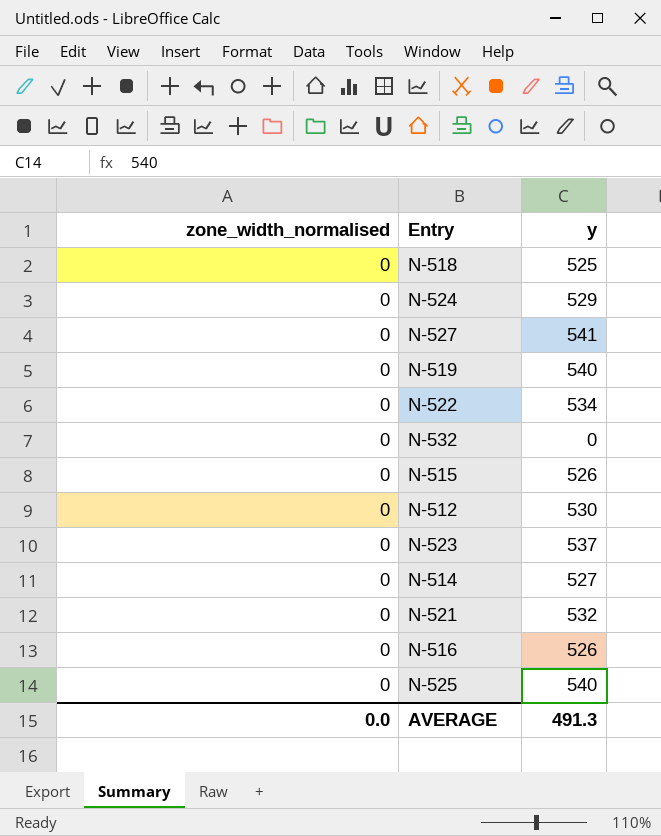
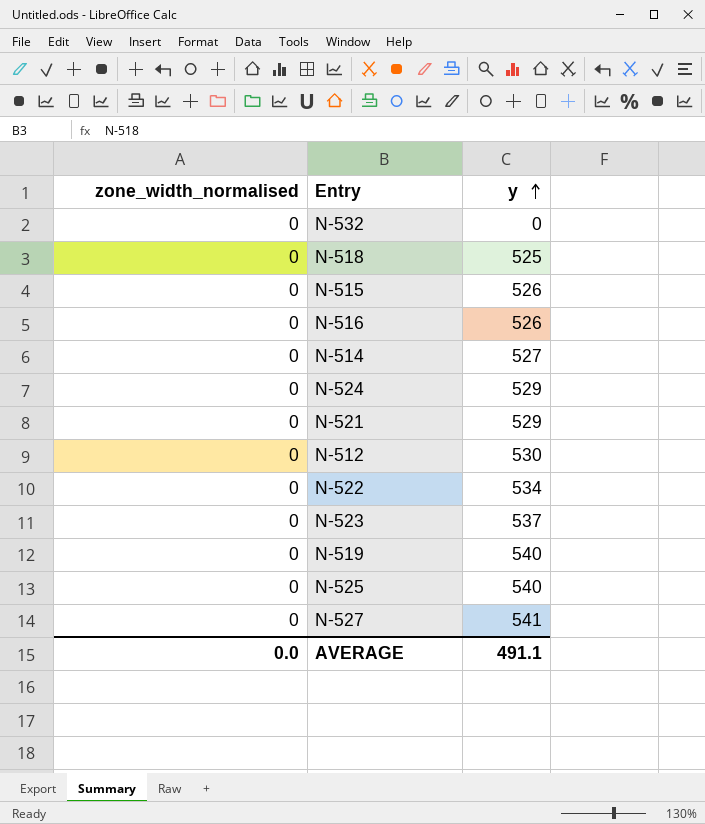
row order: none -> y ascending
N-521 | y: 532 -> 529
AVERAGE | y: 491.3 -> 491.1

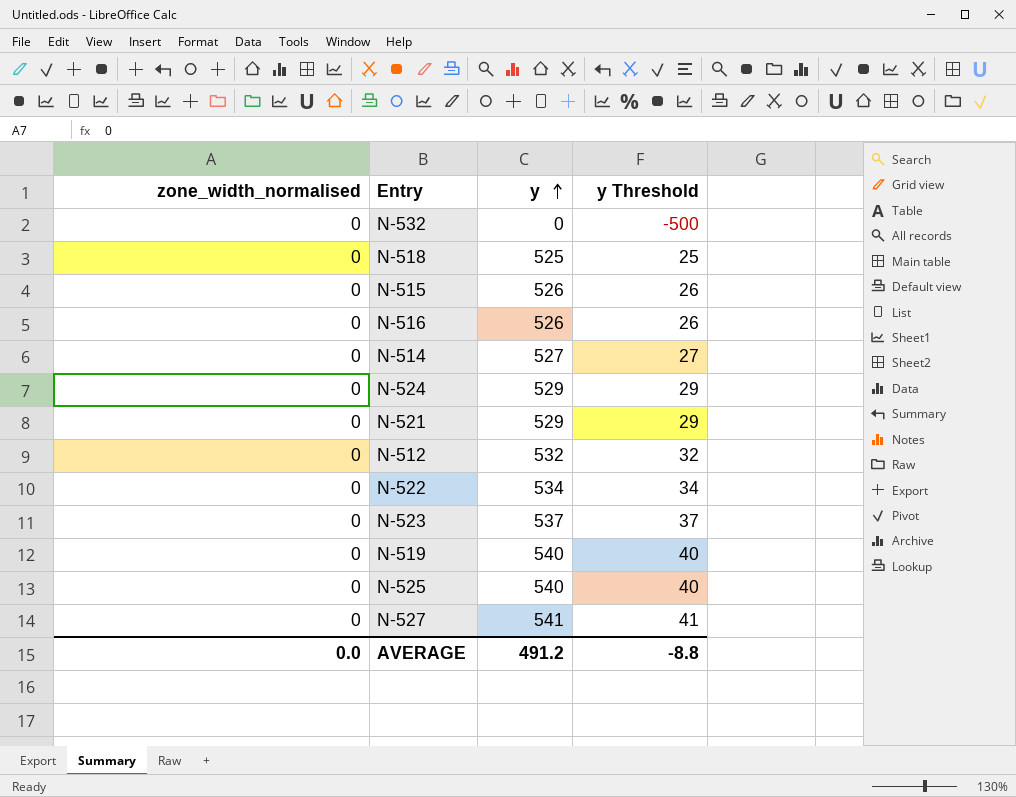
column y Threshold | formula: none -> [y] - 500
N-512 | y: 530 -> 532
AVERAGE | y: 491.1 -> 491.2

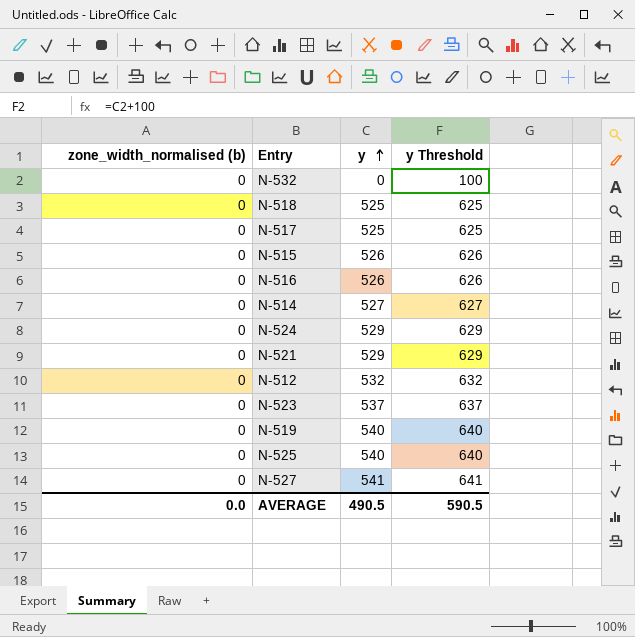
column name: zone_width_normalised -> zone_width_normalised (b)
column y Threshold | formula: [y] - 500 -> [y] + 100
row N-522: 0 | 534 | 34 -> none
row N-517: none -> 0 | 525 | 625
AVERAGE | y: 491.2 -> 490.5
AVERAGE | y Threshold: -8.8 -> 590.5

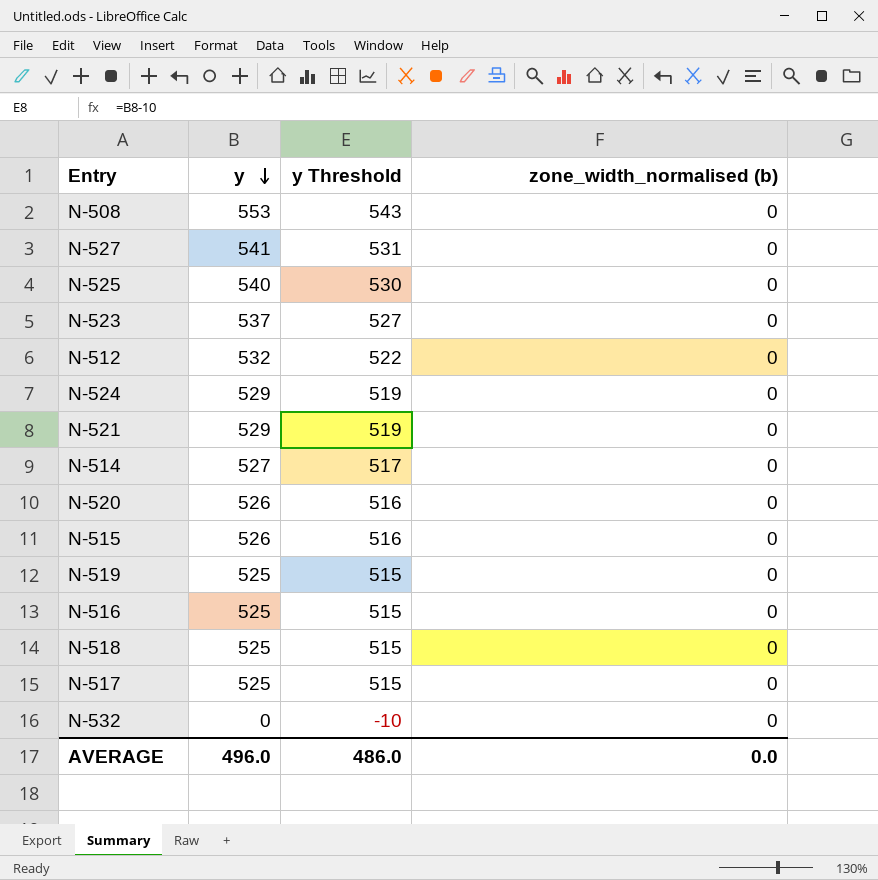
row order: y ascending -> y descending
column y Threshold | formula: [y] + 100 -> [y] - 10
column zone_width_normalised (b) | position: 1 -> 4
row N-508: none -> 553 | 543 | 0
row N-520: none -> 526 | 516 | 0
N-519 | y: 540 -> 525
N-516 | y: 526 -> 525
AVERAGE | y: 490.5 -> 496.0
AVERAGE | y Threshold: 590.5 -> 486.0

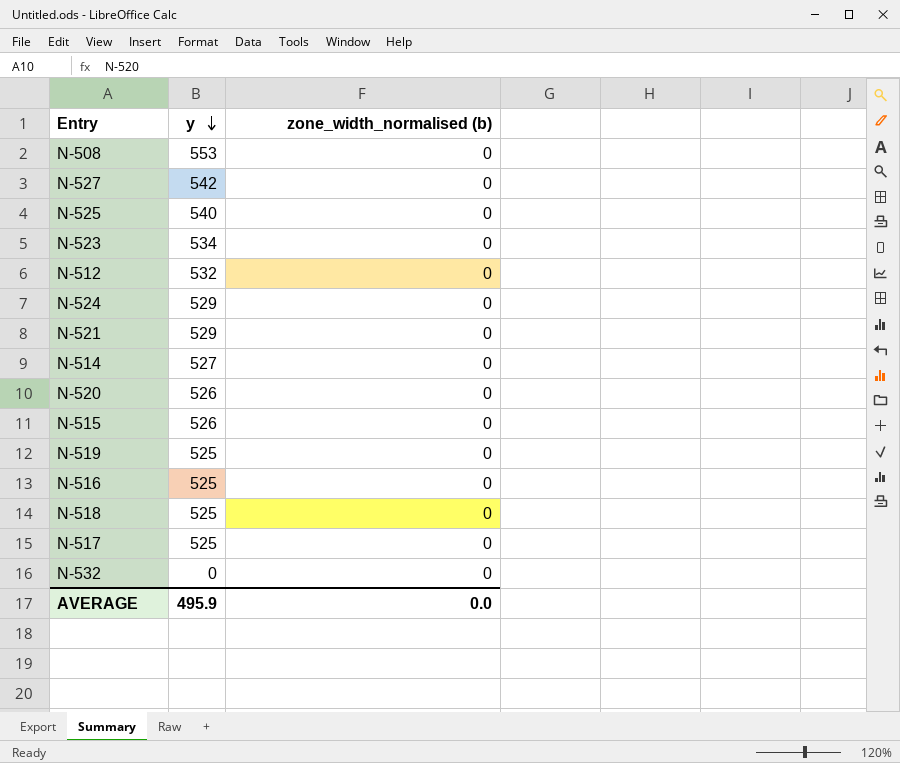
column y Threshold | formula: [y] - 10 -> none
N-527 | y: 541 -> 542
N-523 | y: 537 -> 534
AVERAGE | y: 496.0 -> 495.9

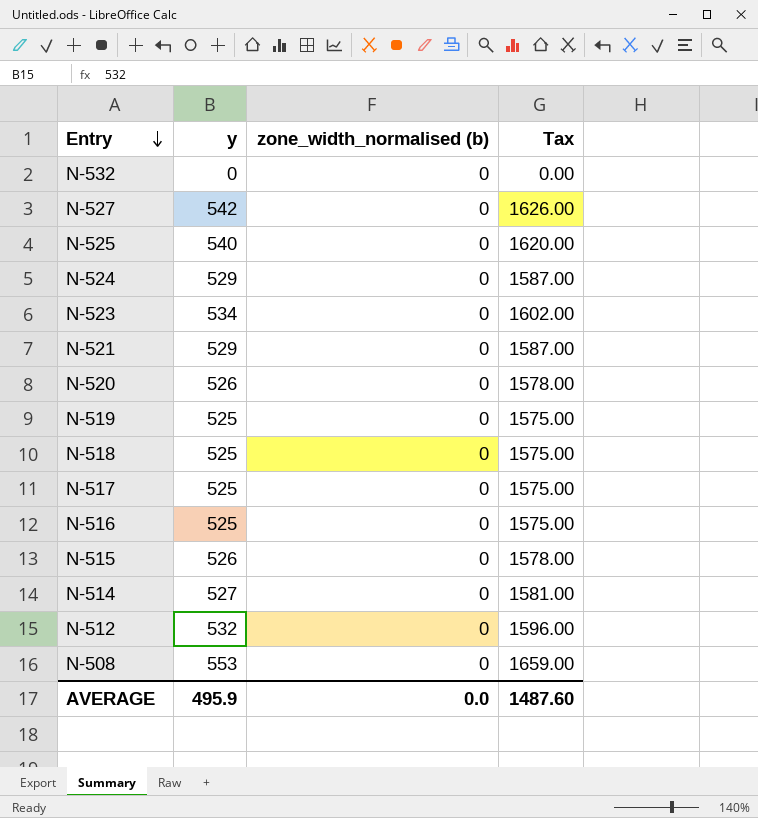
row order: y descending -> Entry descending
column Tax | formula: none -> [y] * 3

